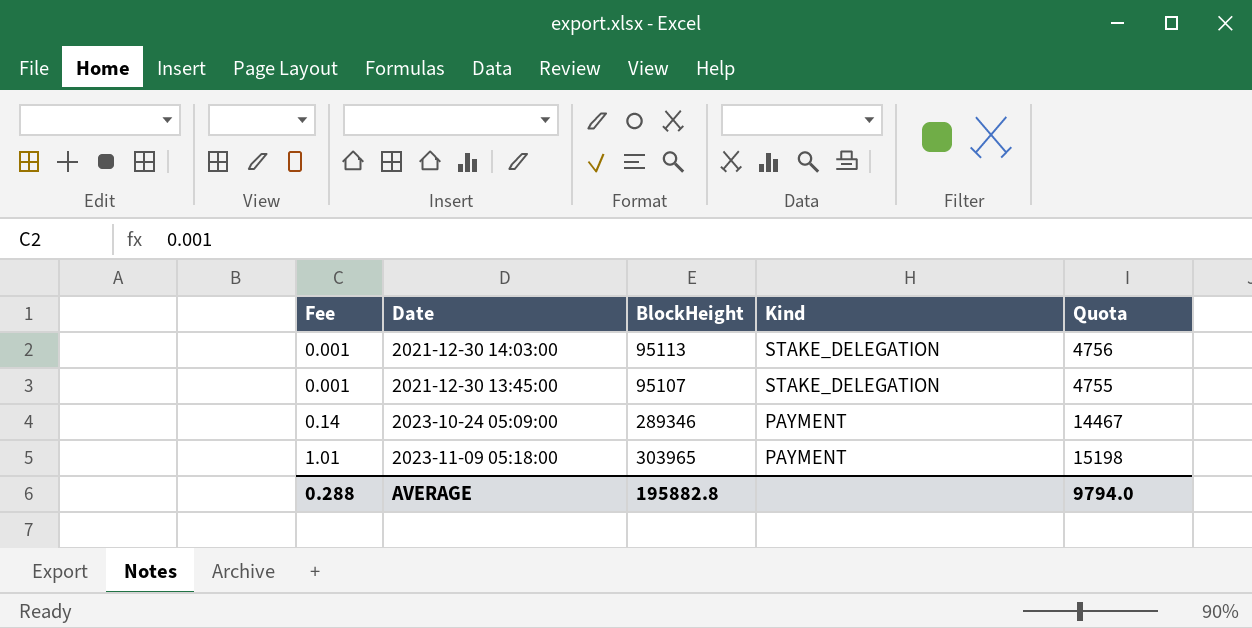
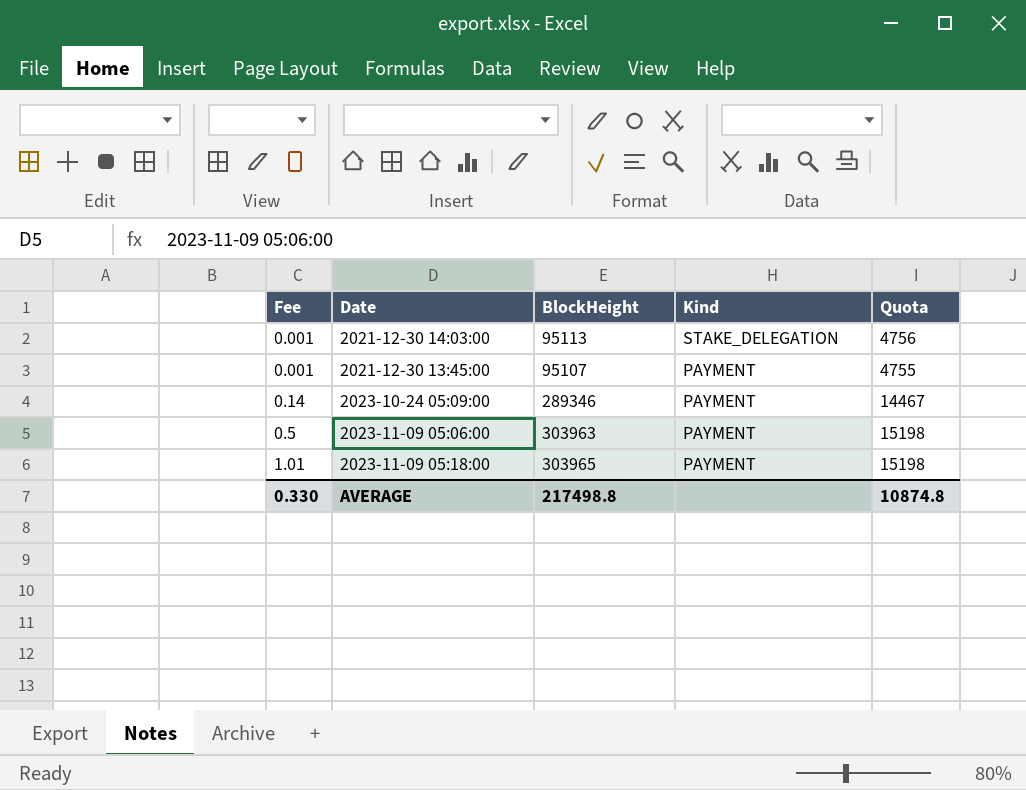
2021-12-30 13:45:00 | Kind: STAKE_DELEGATION -> PAYMENT
row 2023-11-09 05:06:00: none -> 0.5 | 303963 | PAYMENT | 15198
AVERAGE | Fee: 0.288 -> 0.330
AVERAGE | BlockHeight: 195882.8 -> 217498.8
AVERAGE | Quota: 9794.0 -> 10874.8

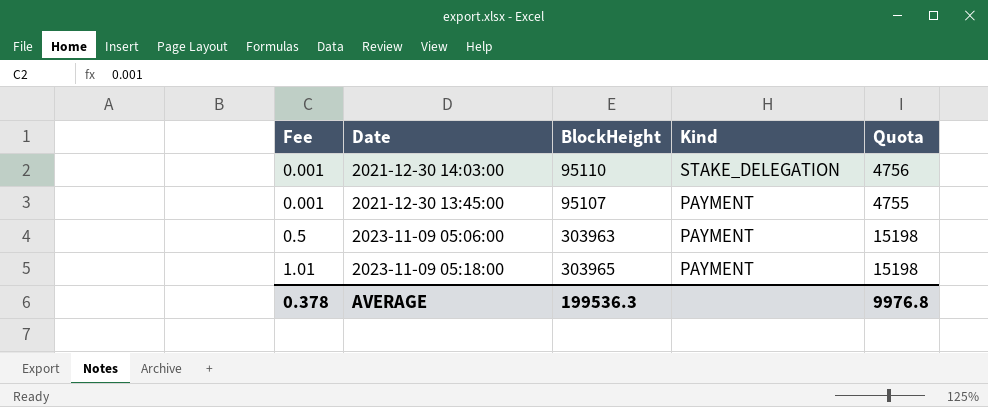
row 2023-10-24 05:09:00: 0.14 | 289346 | PAYMENT | 14467 -> none
2021-12-30 14:03:00 | BlockHeight: 95113 -> 95110
AVERAGE | Fee: 0.330 -> 0.378
AVERAGE | BlockHeight: 217498.8 -> 199536.3
AVERAGE | Quota: 10874.8 -> 9976.8

